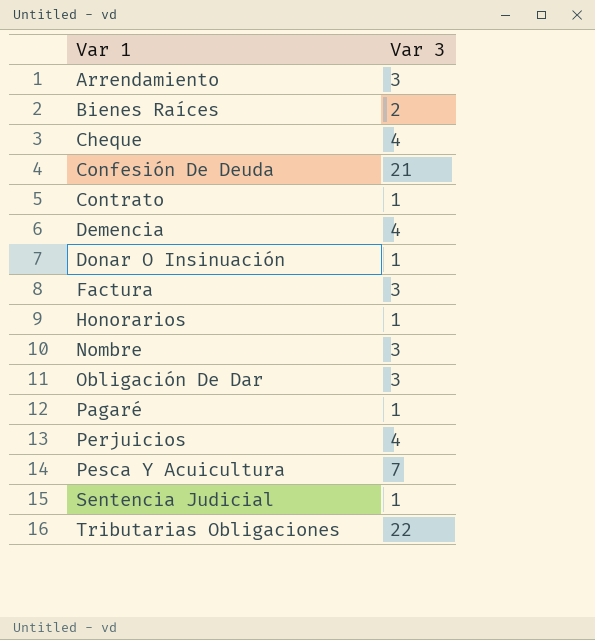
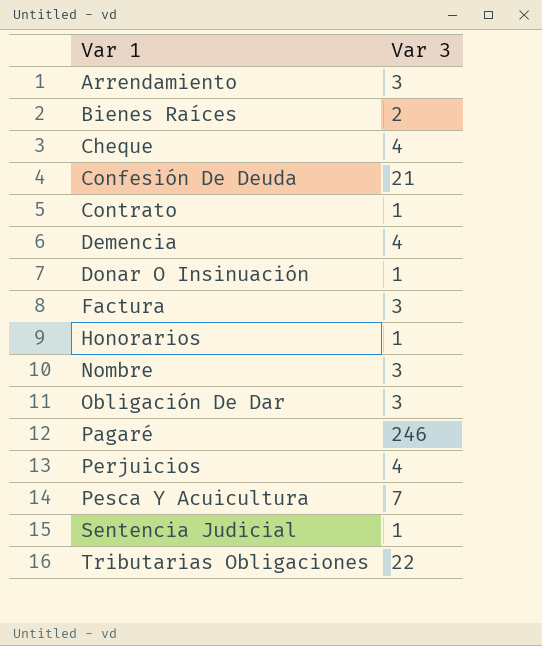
Pagaré | Var 3: 1 -> 246

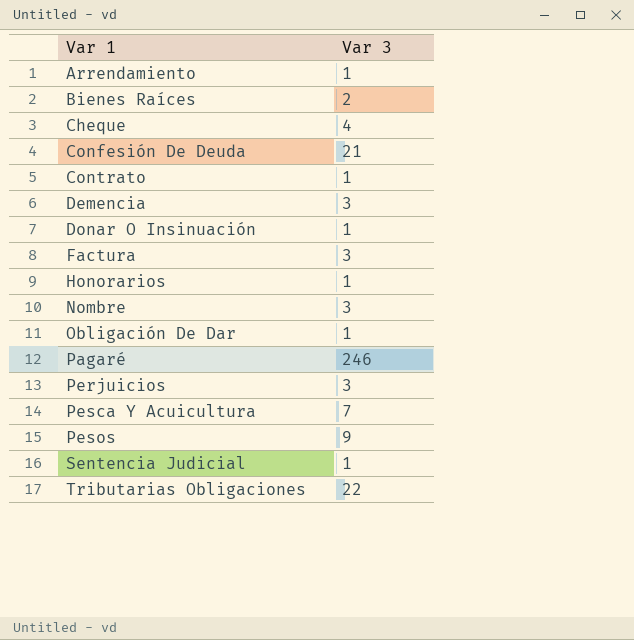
Arrendamiento | Var 3: 3 -> 1
Demencia | Var 3: 4 -> 3
Obligación De Dar | Var 3: 3 -> 1
Perjuicios | Var 3: 4 -> 3
row Pesos: none -> 9

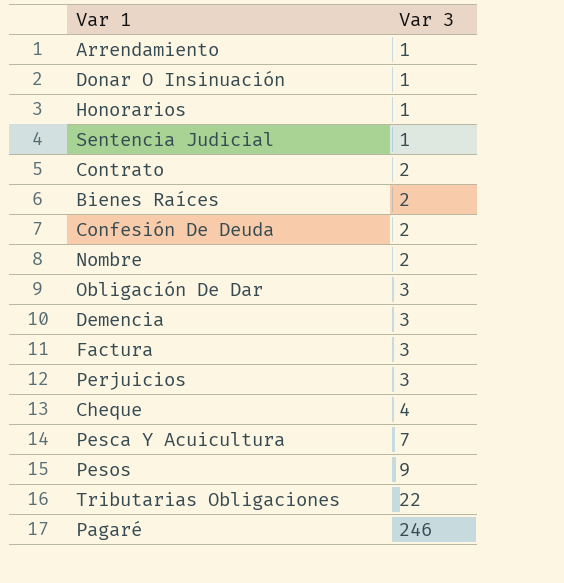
row order: Var 1 ascending -> Var 3 ascending
Contrato | Var 3: 1 -> 2
Confesión De Deuda | Var 3: 21 -> 2
Nombre | Var 3: 3 -> 2
Obligación De Dar | Var 3: 1 -> 3

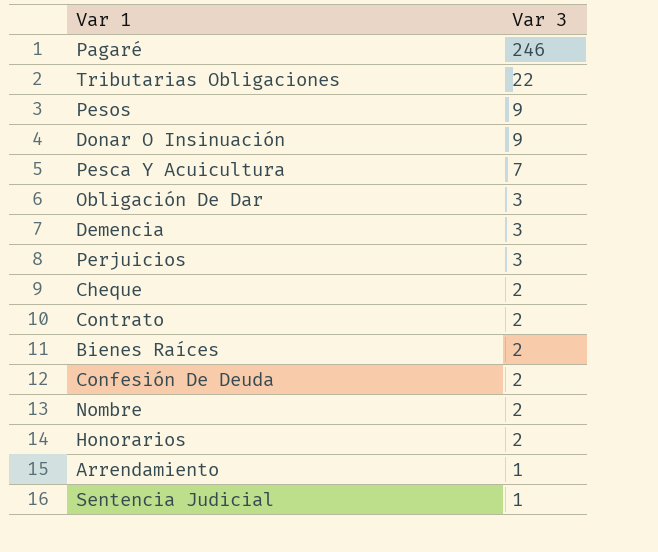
row order: Var 3 ascending -> Var 3 descending
row Factura: 3 -> none
Donar O Insinuación | Var 3: 1 -> 9
Cheque | Var 3: 4 -> 2
Honorarios | Var 3: 1 -> 2

